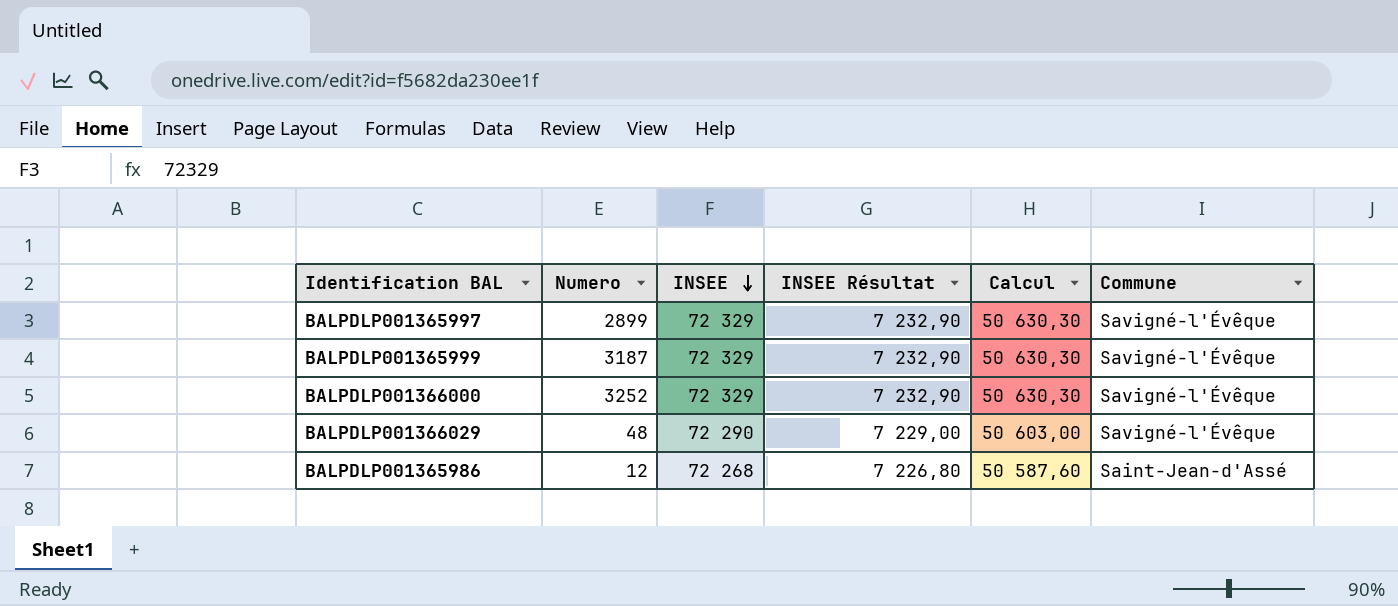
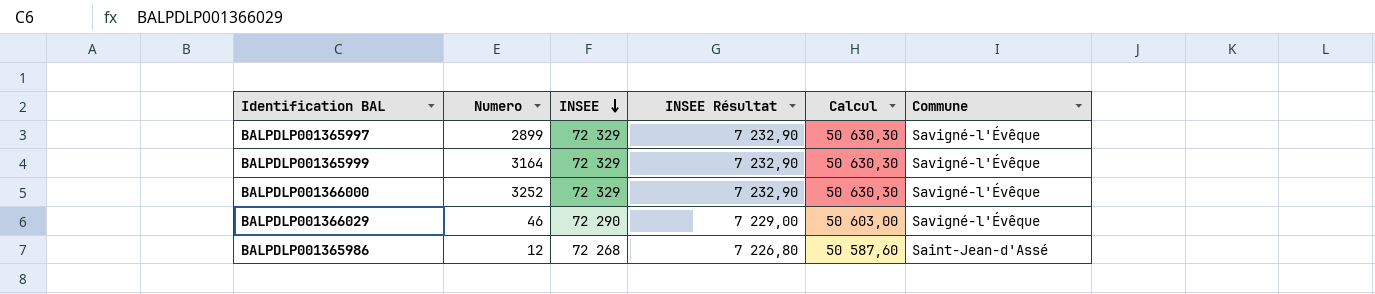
BALPDLP001365999 | Numero: 3187 -> 3164
BALPDLP001366029 | Numero: 48 -> 46

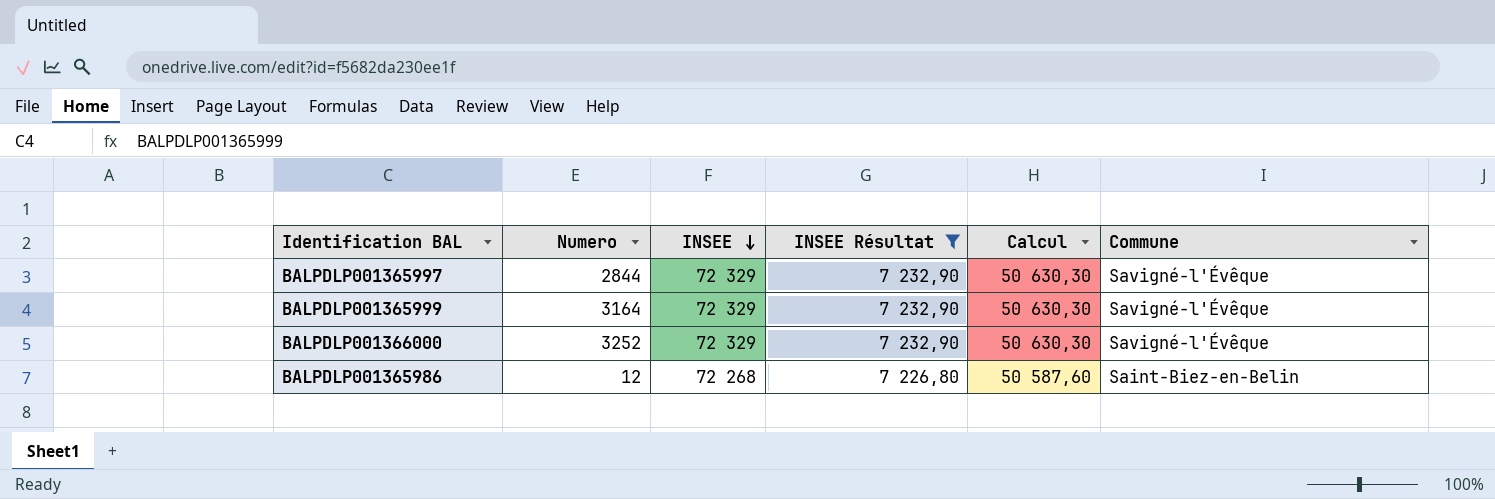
filter: none -> INSEE Résultat != 7 229,00
BALPDLP001365997 | Numero: 2899 -> 2844
BALPDLP001365986 | Commune: Saint-Jean-d'Assé -> Saint-Biez-en-Belin

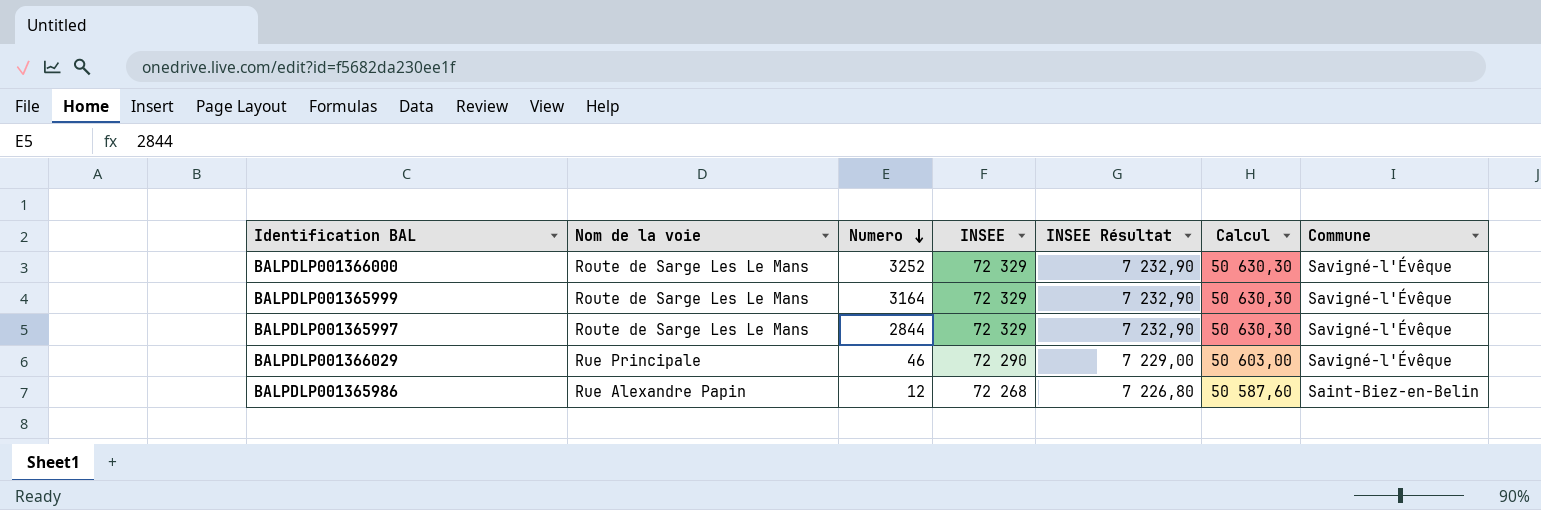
filter: INSEE Résultat != 7 229,00 -> none
row order: INSEE descending -> Numero descending
column Nom de la voie | position: none -> 2

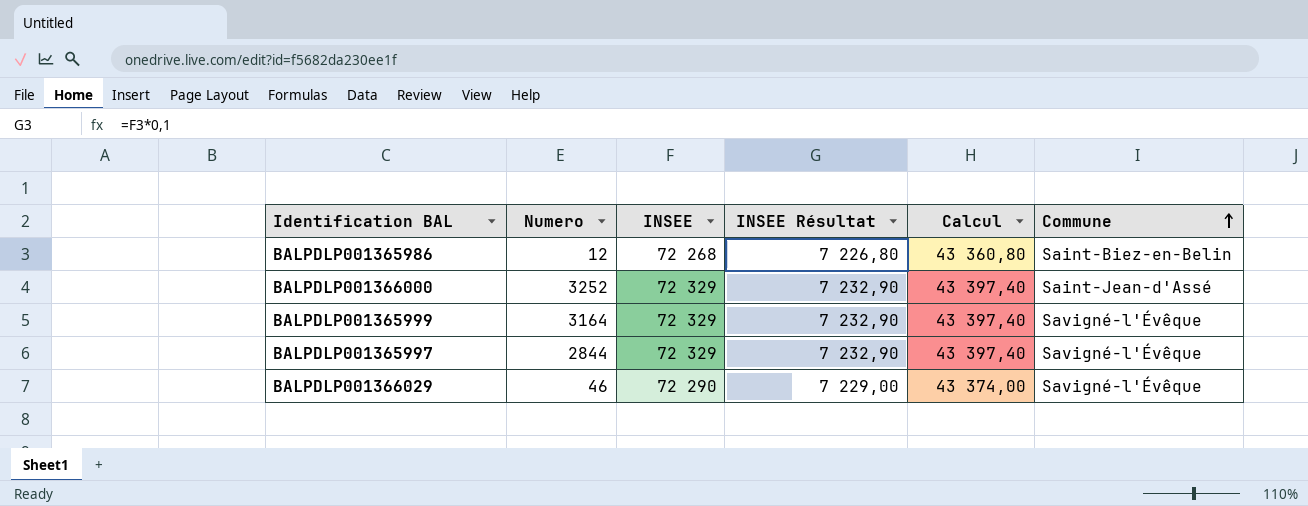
row order: Numero descending -> Commune ascending
column Nom de la voie | position: 2 -> none
column Calcul | formula: [INSEE] * 0,7 -> [INSEE] * 0,6
BALPDLP001366000 | Commune: Savigné-l'Évêque -> Saint-Jean-d'Assé

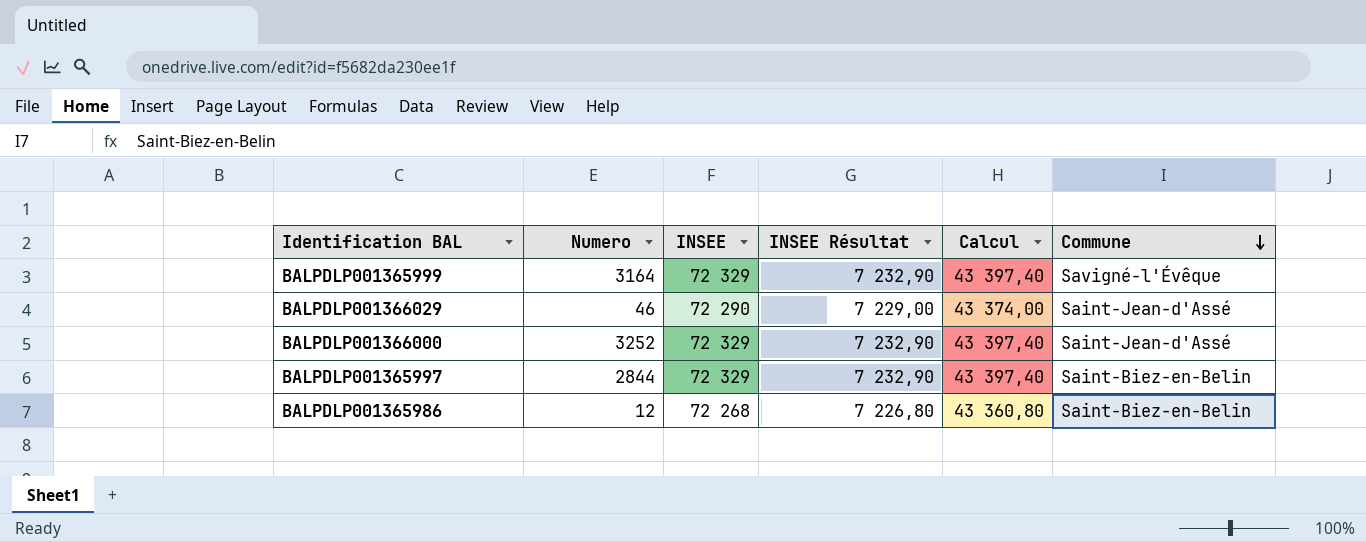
row order: Commune ascending -> Commune descending
BALPDLP001366029 | Commune: Savigné-l'Évêque -> Saint-Jean-d'Assé
BALPDLP001365997 | Commune: Savigné-l'Évêque -> Saint-Biez-en-Belin

